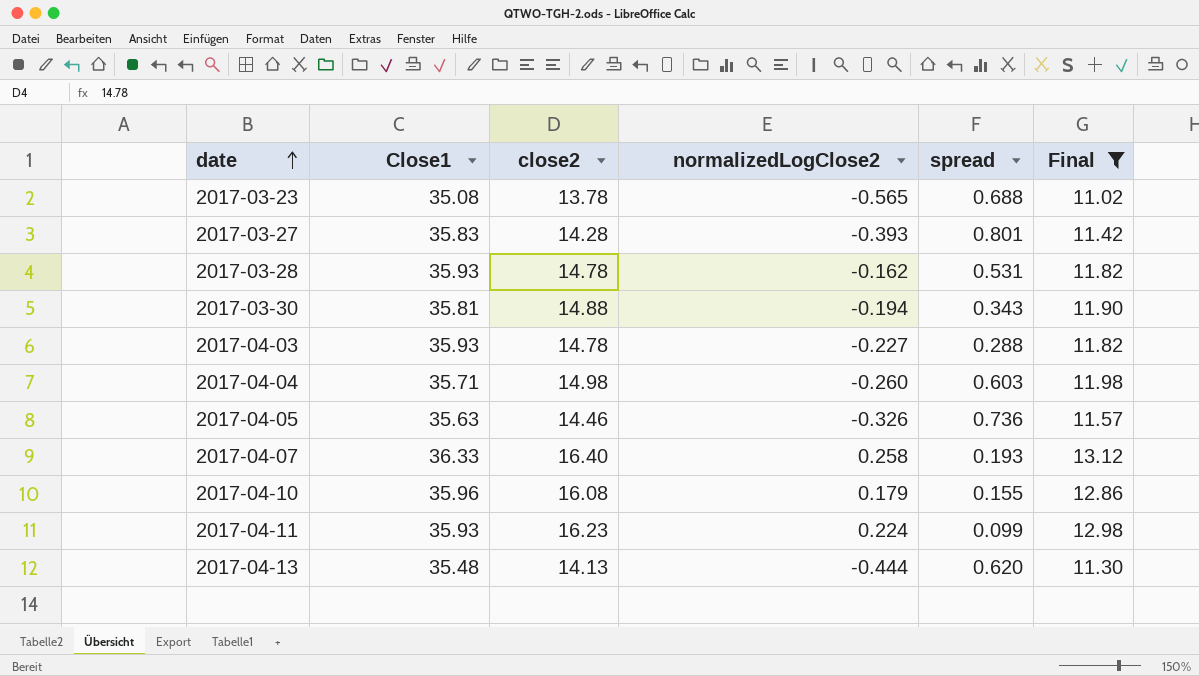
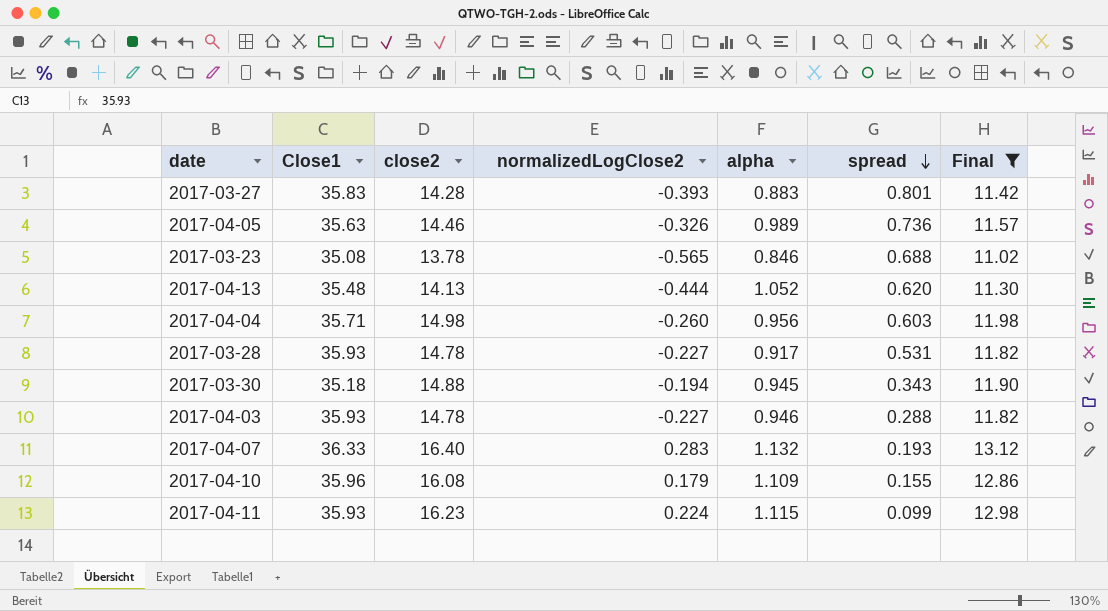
row order: date ascending -> spread descending
column alpha | position: none -> 5
2017-03-28 | normalizedLogClose2: -0.162 -> -0.227
2017-03-30 | Close1: 35.81 -> 35.18
2017-04-07 | normalizedLogClose2: 0.258 -> 0.283

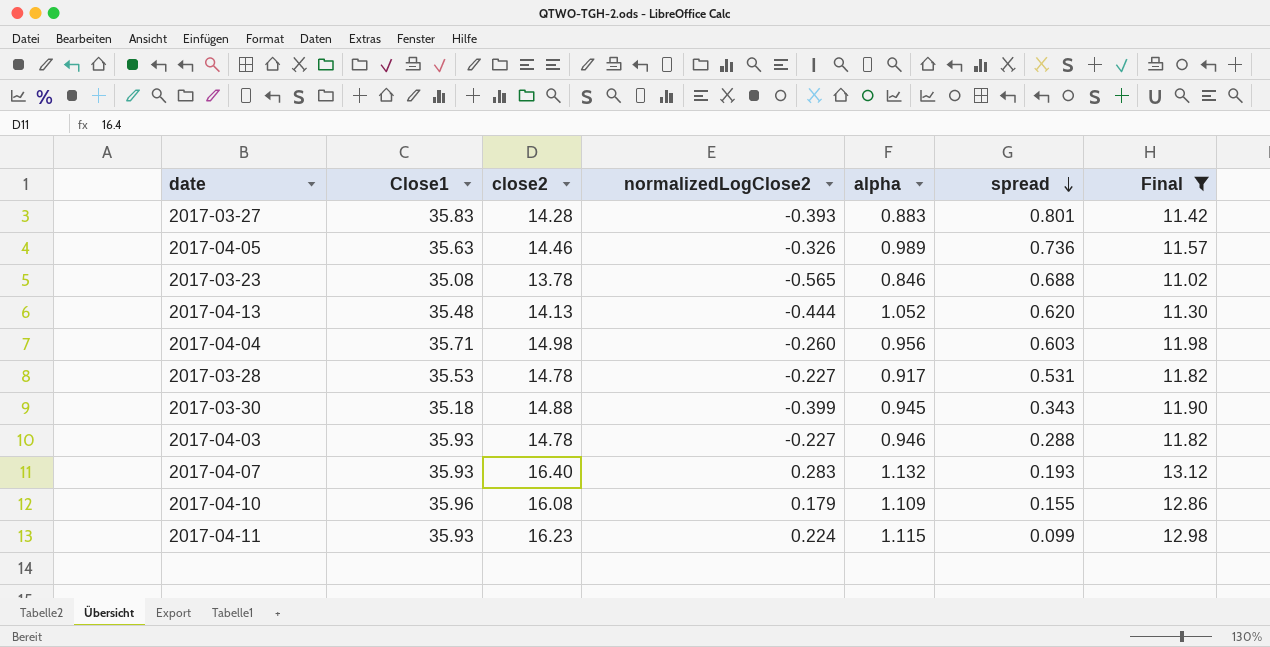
2017-03-28 | Close1: 35.93 -> 35.53
2017-03-30 | normalizedLogClose2: -0.194 -> -0.399
2017-04-07 | Close1: 36.33 -> 35.93

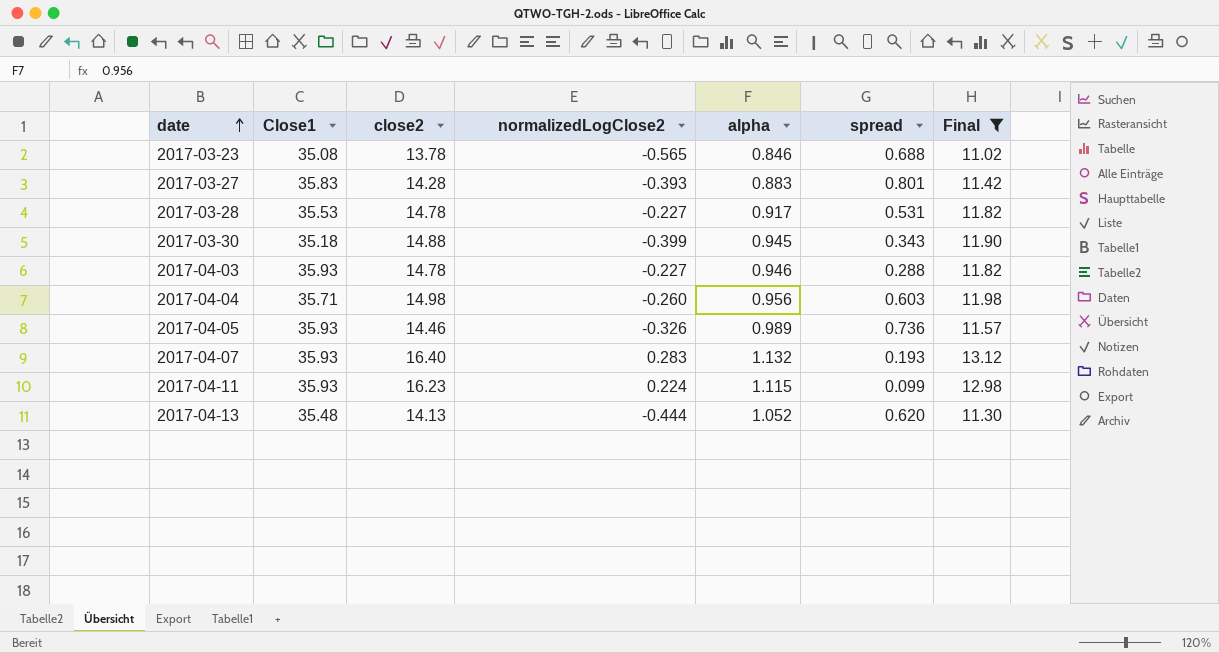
row order: spread descending -> date ascending
row 2017-04-10: 35.96 | 16.08 | 0.179 | 1.109 | 0.155 | 12.86 -> none
2017-04-05 | Close1: 35.63 -> 35.93

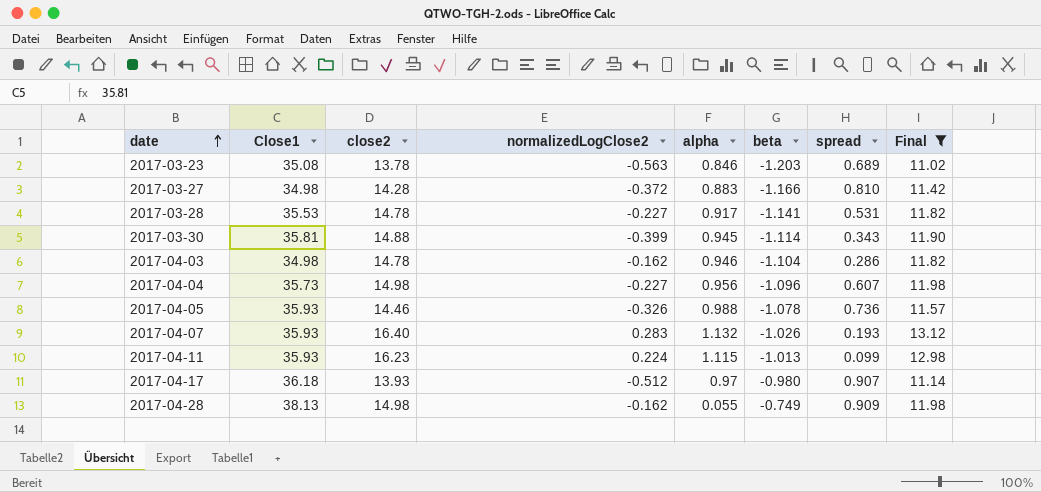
column beta | position: none -> 6
row 2017-04-13: 35.48 | 14.13 | -0.444 | 1.052 | 0.620 | 11.30 -> none
2017-03-23 | normalizedLogClose2: -0.565 -> -0.563
2017-03-23 | spread: 0.688 -> 0.689
2017-03-27 | Close1: 35.83 -> 34.98
2017-03-27 | normalizedLogClose2: -0.393 -> -0.372
2017-03-27 | spread: 0.801 -> 0.810
2017-03-30 | Close1: 35.18 -> 35.81
2017-04-03 | Close1: 35.93 -> 34.98
2017-04-03 | normalizedLogClose2: -0.227 -> -0.162
2017-04-03 | spread: 0.288 -> 0.286
2017-04-04 | Close1: 35.71 -> 35.73
2017-04-04 | normalizedLogClose2: -0.260 -> -0.227
2017-04-04 | spread: 0.603 -> 0.607
2017-04-05 | alpha: 0.989 -> 0.988
row 2017-04-17: none -> 36.18 | 13.93 | -0.512 | 0.97 | -0.980 | 0.907 | 11.14
row 2017-04-28: none -> 38.13 | 14.98 | -0.162 | 0.055 | -0.749 | 0.909 | 11.98

